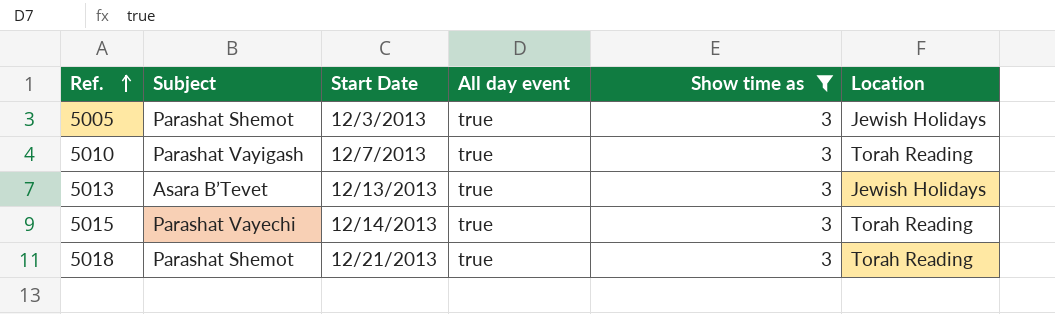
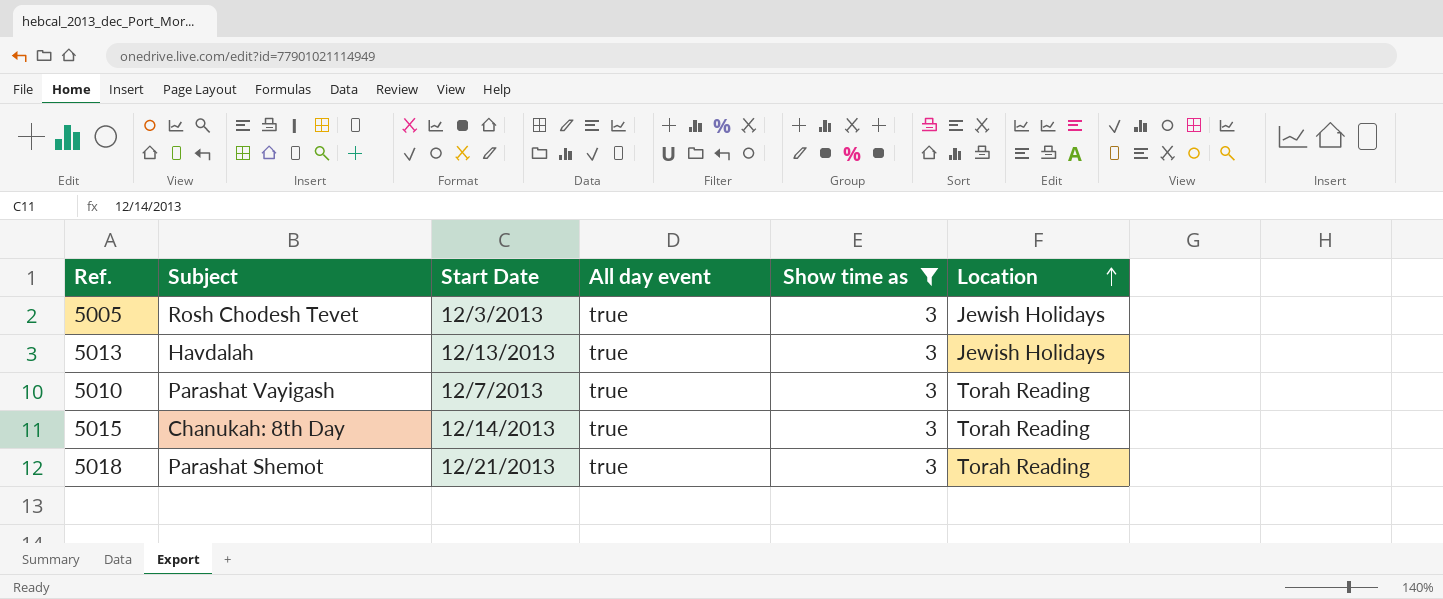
row order: Ref. ascending -> Location ascending
5005 | Subject: Parashat Shemot -> Rosh Chodesh Tevet
5013 | Subject: Asara B’Tevet -> Havdalah
5015 | Subject: Parashat Vayechi -> Chanukah: 8th Day

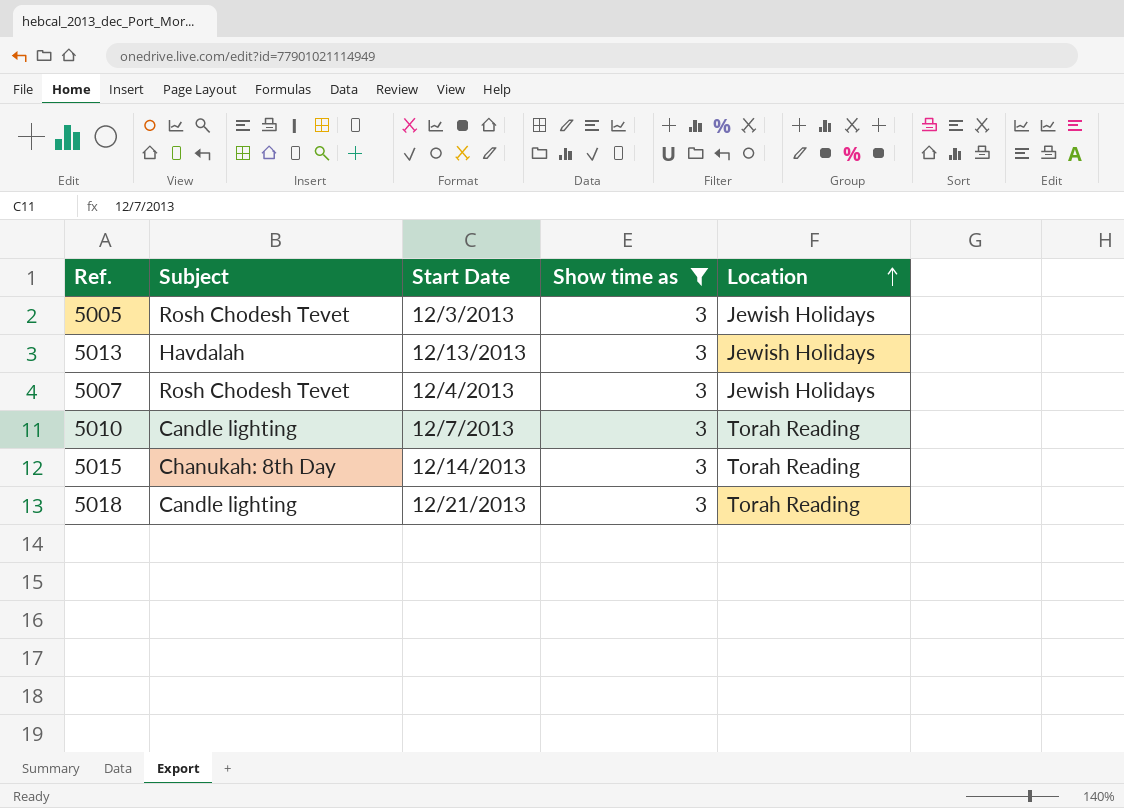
column All day event | position: 4 -> none
row 5007: none -> Rosh Chodesh Tevet | 12/4/2013 | 3 | Jewish Holidays
5010 | Subject: Parashat Vayigash -> Candle lighting
5018 | Subject: Parashat Shemot -> Candle lighting

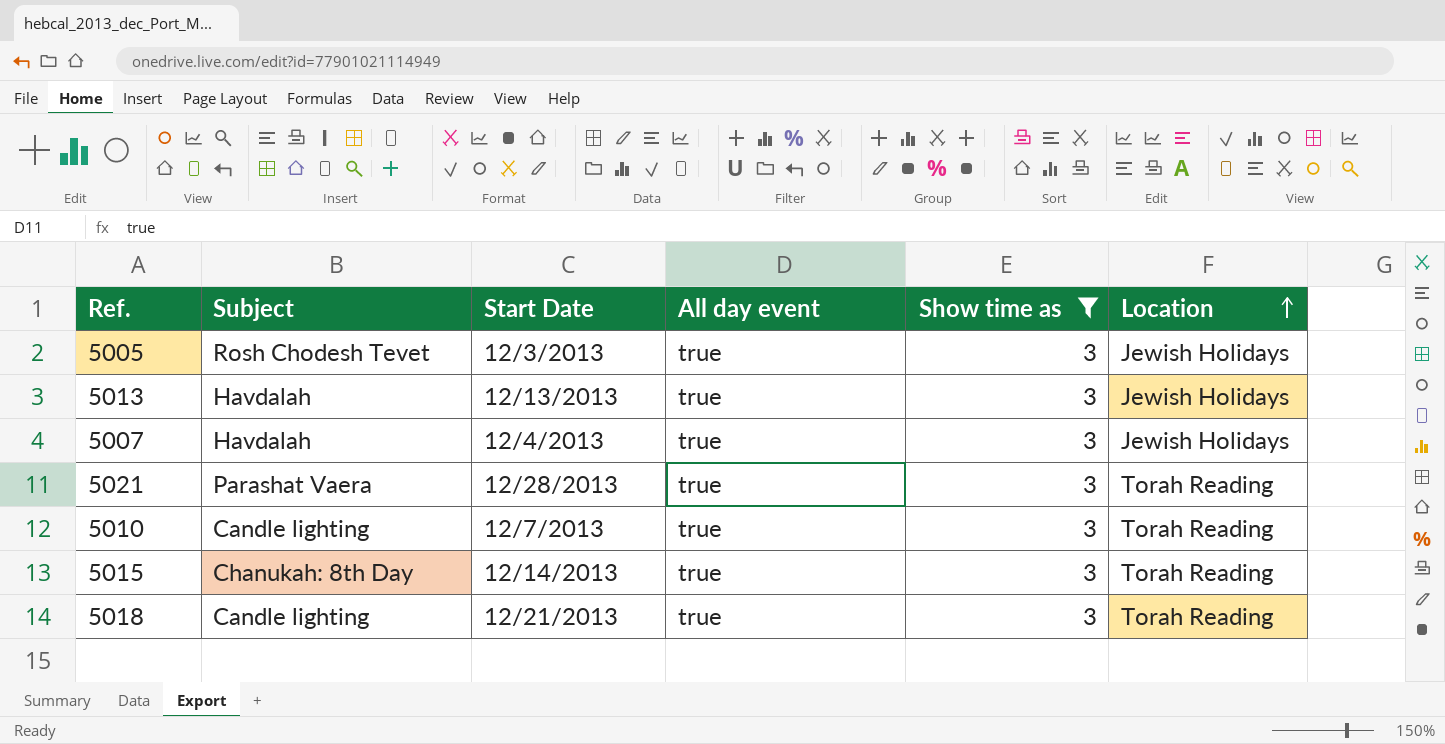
column All day event | position: none -> 4
5007 | Subject: Rosh Chodesh Tevet -> Havdalah
row 5021: none -> Parashat Vaera | 12/28/2013 | true | 3 | Torah Reading

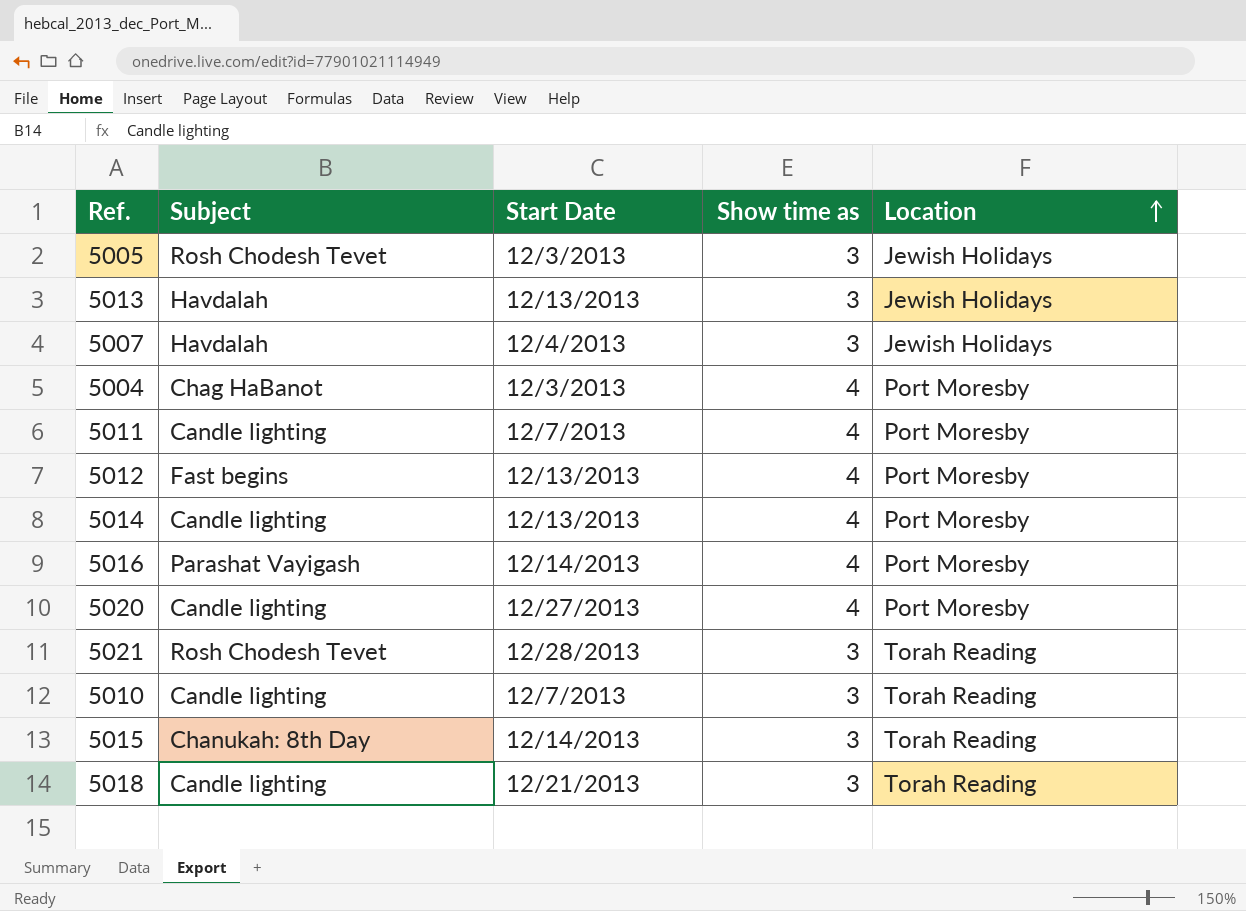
filter: Show time as = 3 -> none
column All day event | position: 4 -> none
5021 | Subject: Parashat Vaera -> Rosh Chodesh Tevet

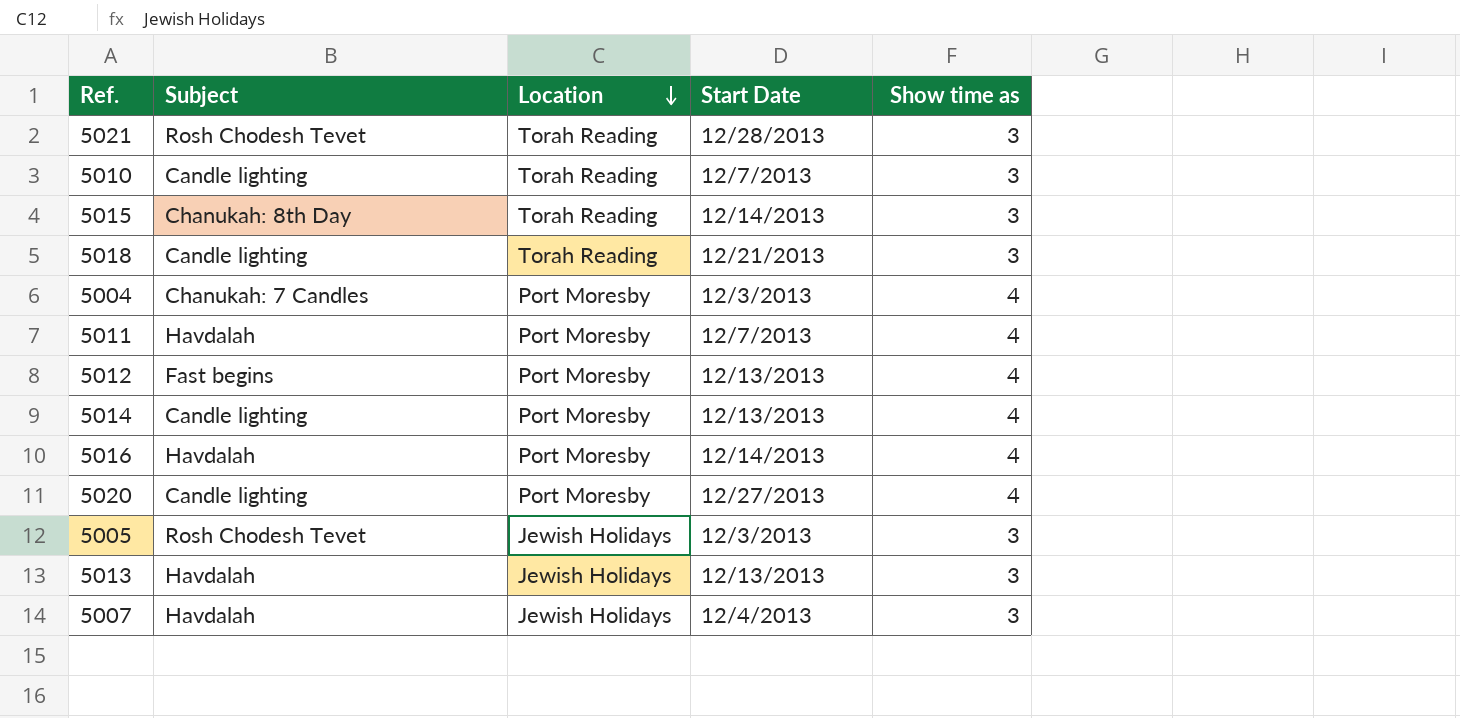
row order: Location ascending -> Location descending
column Location | position: 5 -> 3
5004 | Subject: Chag HaBanot -> Chanukah: 7 Candles
5011 | Subject: Candle lighting -> Havdalah
5016 | Subject: Parashat Vayigash -> Havdalah

